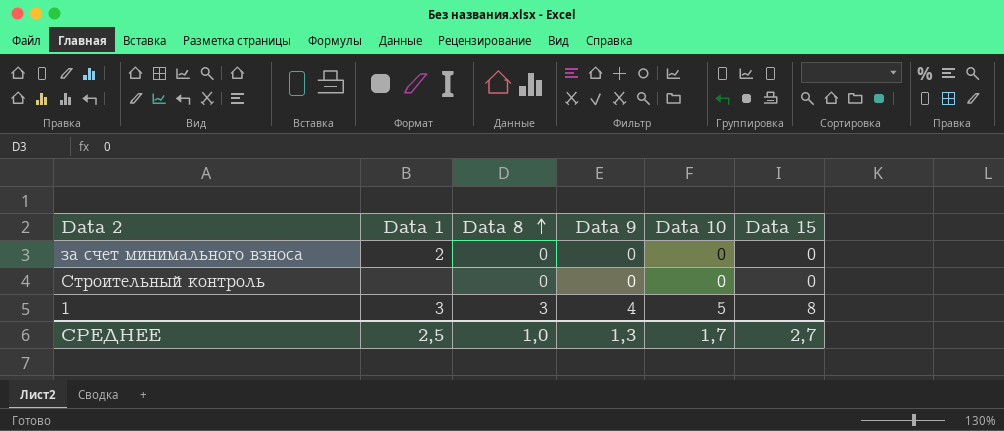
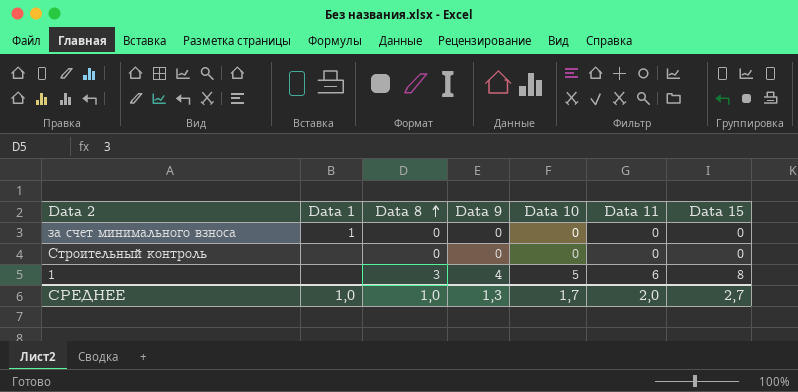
column Data 11 | position: none -> 6
за счет минимального взноса | Data 1: 2 -> 1
1 | Data 1: 3 -> none
СРЕДНЕЕ | Data 1: 2,5 -> 1,0

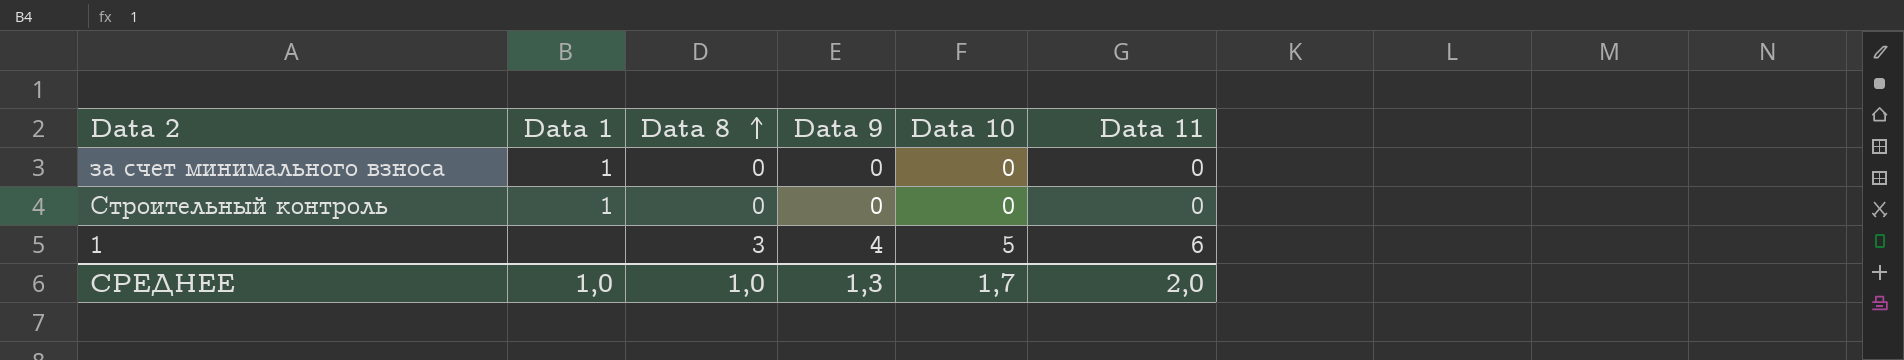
column Data 15 | position: 7 -> none
Строительный контроль | Data 1: none -> 1

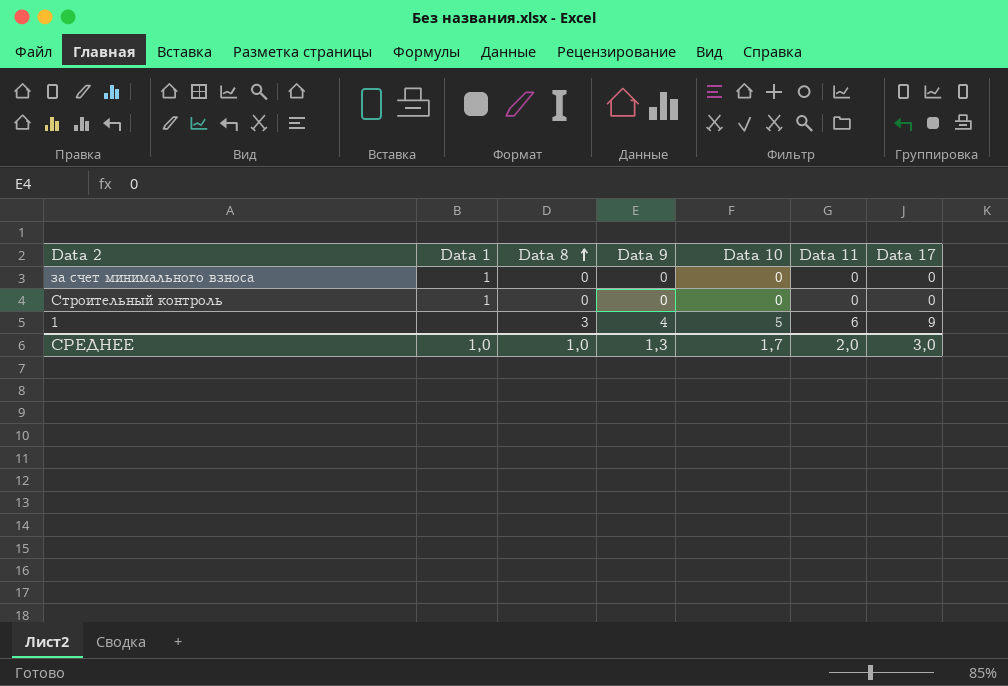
column Data 17 | position: none -> 7

